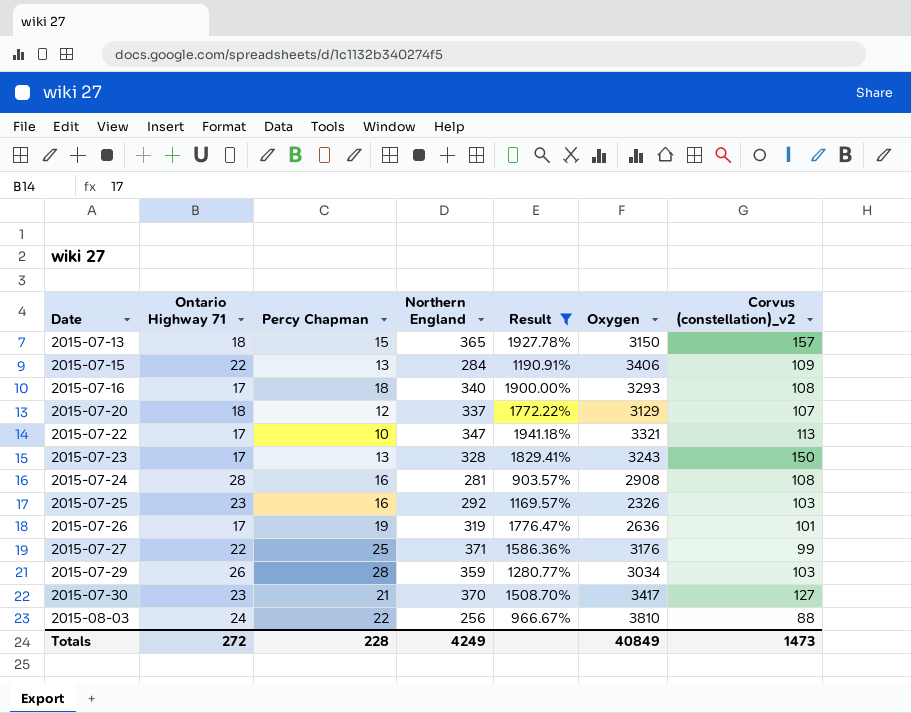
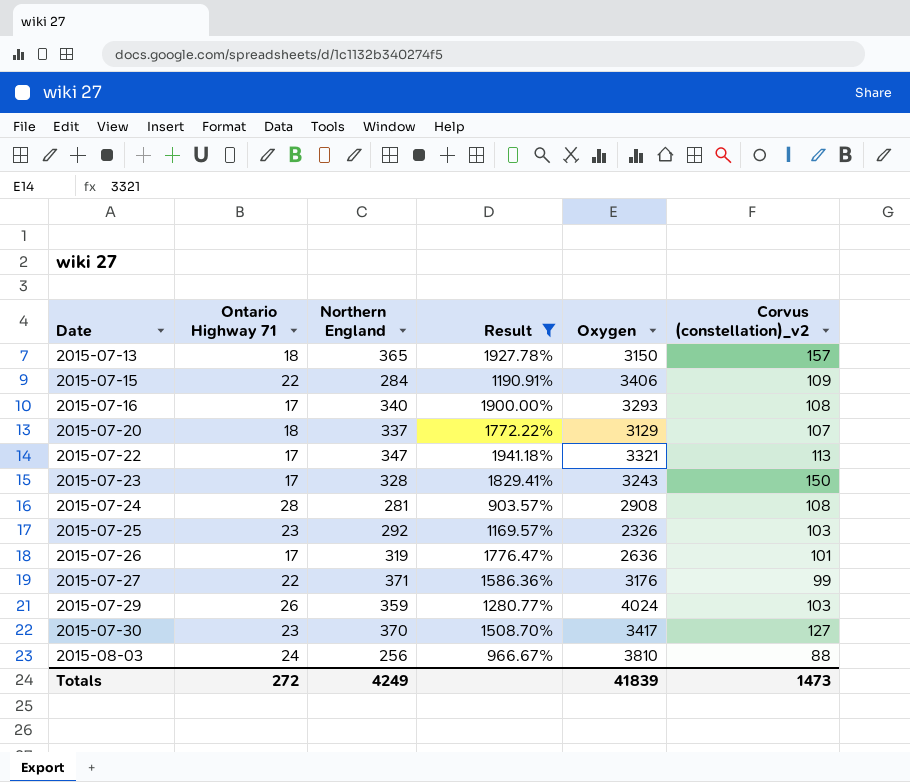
column Percy Chapman | position: 3 -> none
2015-07-29 | Oxygen: 3034 -> 4024
Totals | Oxygen: 40849 -> 41839

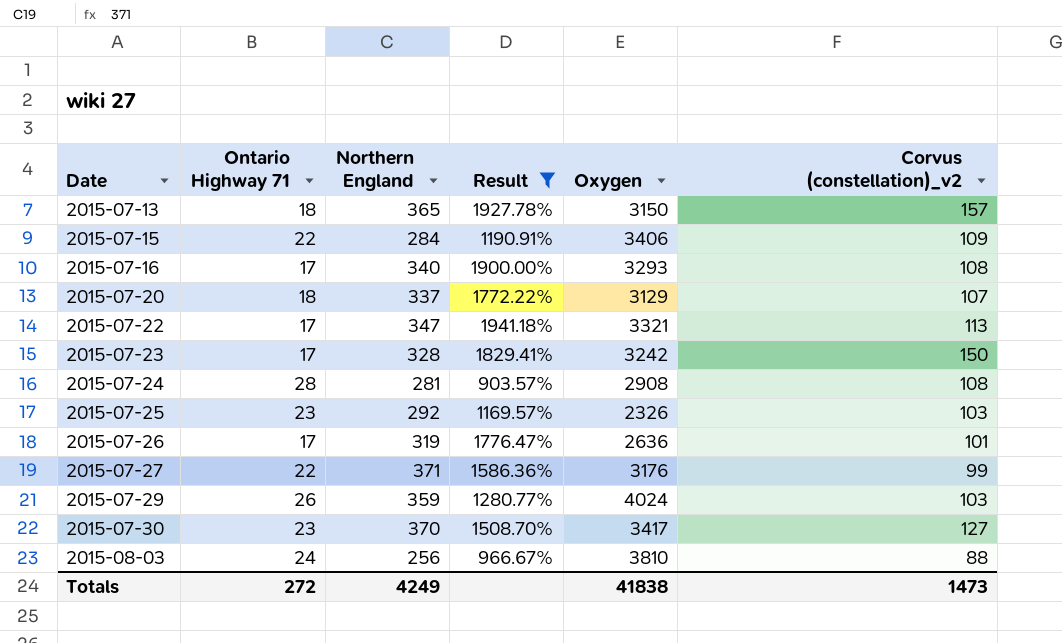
2015-07-23 | Oxygen: 3243 -> 3242
Totals | Oxygen: 41839 -> 41838

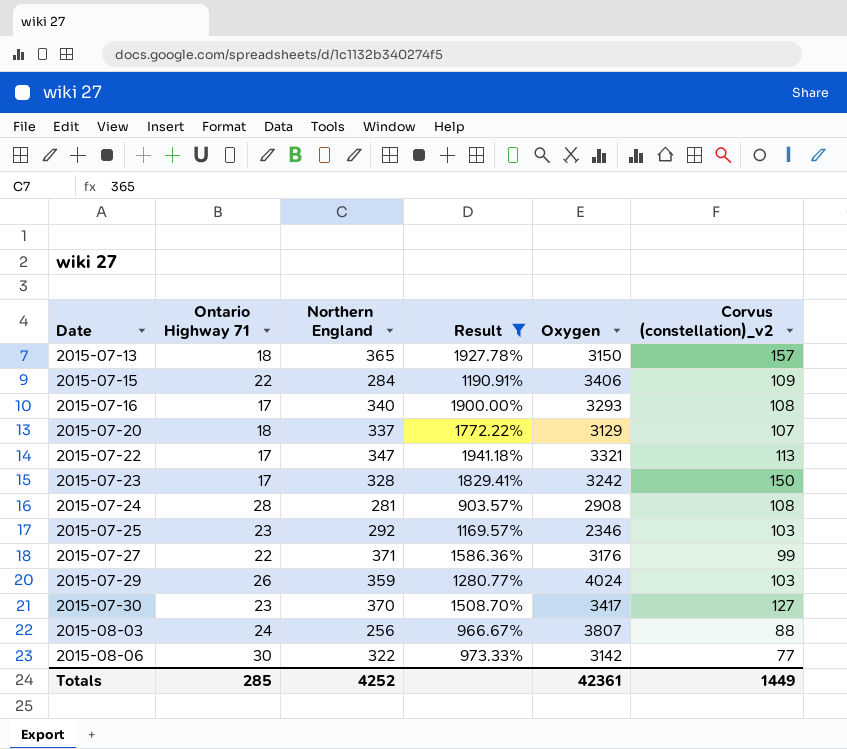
row 2015-07-26: 17 | 319 | 1776.47% | 2636 | 101 -> none
2015-07-25 | Oxygen: 2326 -> 2346
2015-08-03 | Oxygen: 3810 -> 3807
row 2015-08-06: none -> 30 | 322 | 973.33% | 3142 | 77
Totals | Ontario Highway 71: 272 -> 285
Totals | Northern England: 4249 -> 4252
Totals | Oxygen: 41838 -> 42361
Totals | Corvus (constellation)_v2: 1473 -> 1449

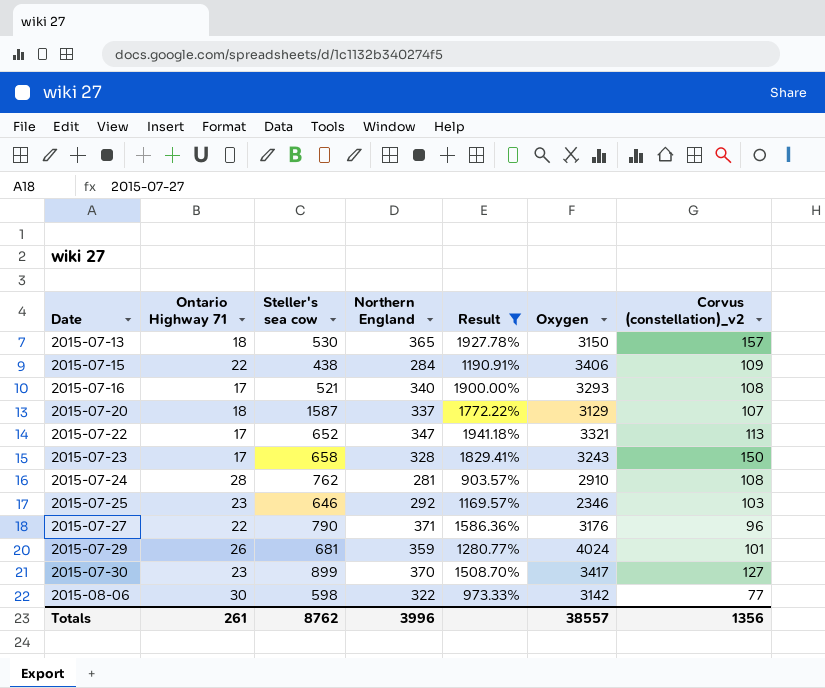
column Steller's sea cow | position: none -> 3
row 2015-08-03: 24 | 256 | 966.67% | 3807 | 88 -> none
2015-07-23 | Oxygen: 3242 -> 3243
2015-07-24 | Oxygen: 2908 -> 2910
2015-07-27 | Corvus (constellation)_v2: 99 -> 96
2015-07-29 | Corvus (constellation)_v2: 103 -> 101
Totals | Ontario Highway 71: 285 -> 261
Totals | Northern England: 4252 -> 3996
Totals | Oxygen: 42361 -> 38557
Totals | Corvus (constellation)_v2: 1449 -> 1356

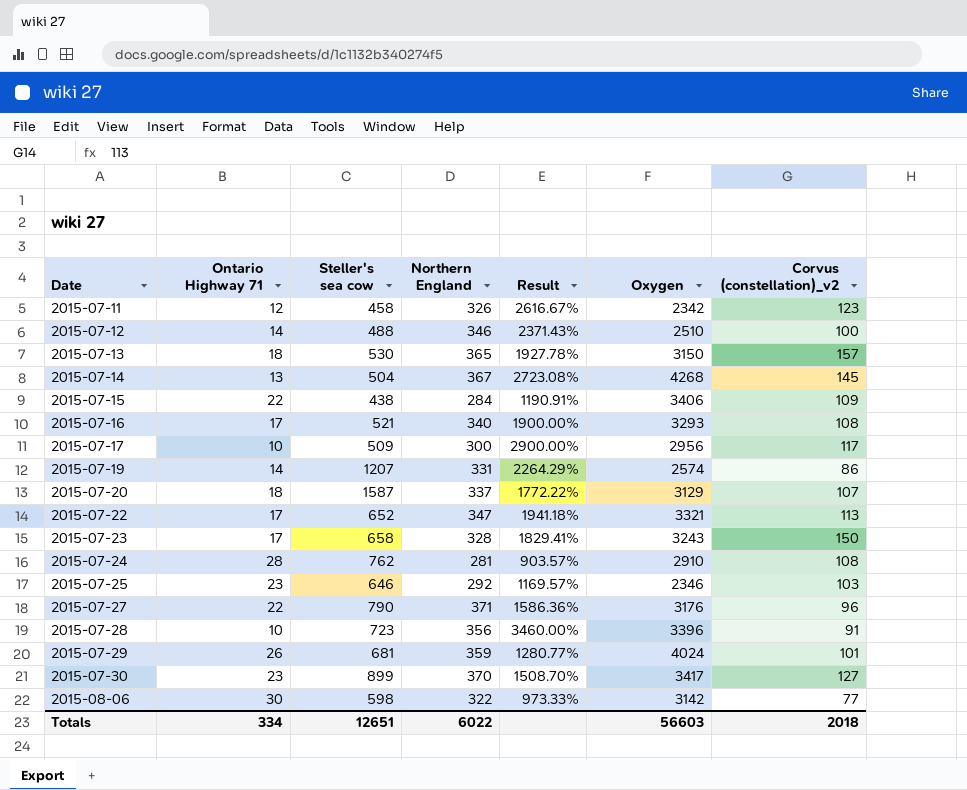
filter: Result <= 1941.18% -> none
Totals | Ontario Highway 71: 261 -> 334
Totals | Steller's sea cow: 8762 -> 12651
Totals | Northern England: 3996 -> 6022
Totals | Oxygen: 38557 -> 56603
Totals | Corvus (constellation)_v2: 1356 -> 2018

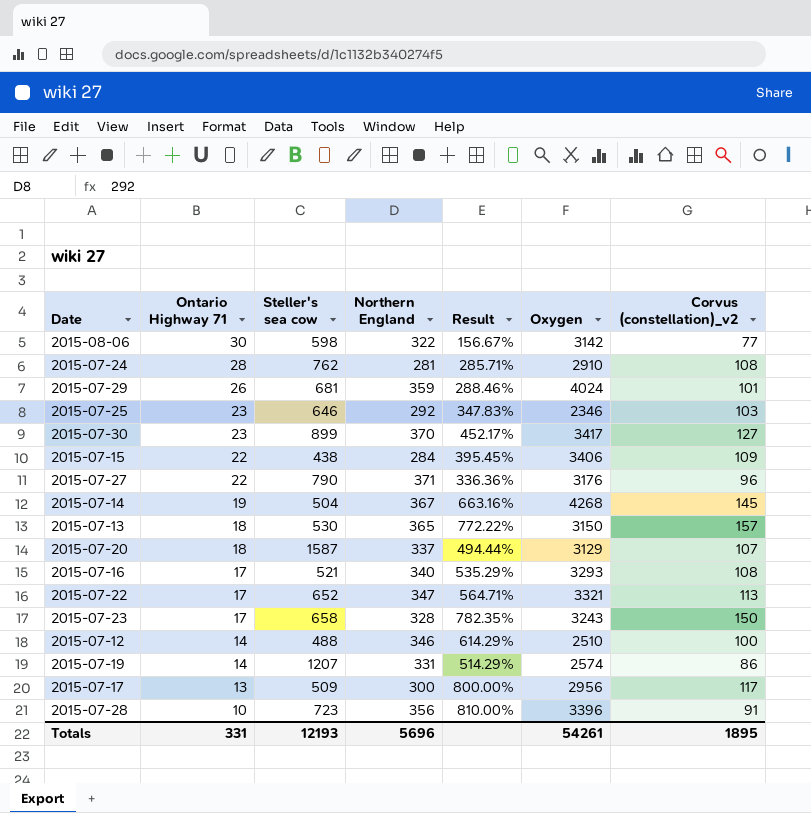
row order: Date ascending -> Ontario Highway 71 descending
column Result | formula: ([Northern England] - [Ontario Highway 71]) / [Ontario Highway 71] -> ([Corvus (constellation)_v2] - [Ontario Highway 71]) / [Ontario Highway 71]
row 2015-07-11: 12 | 458 | 326 | 2616.67% | 2342 | 123 -> none
2015-07-14 | Ontario Highway 71: 13 -> 19
2015-07-17 | Ontario Highway 71: 10 -> 13
Totals | Ontario Highway 71: 334 -> 331
Totals | Steller's sea cow: 12651 -> 12193
Totals | Northern England: 6022 -> 5696
Totals | Oxygen: 56603 -> 54261
Totals | Corvus (constellation)_v2: 2018 -> 1895

